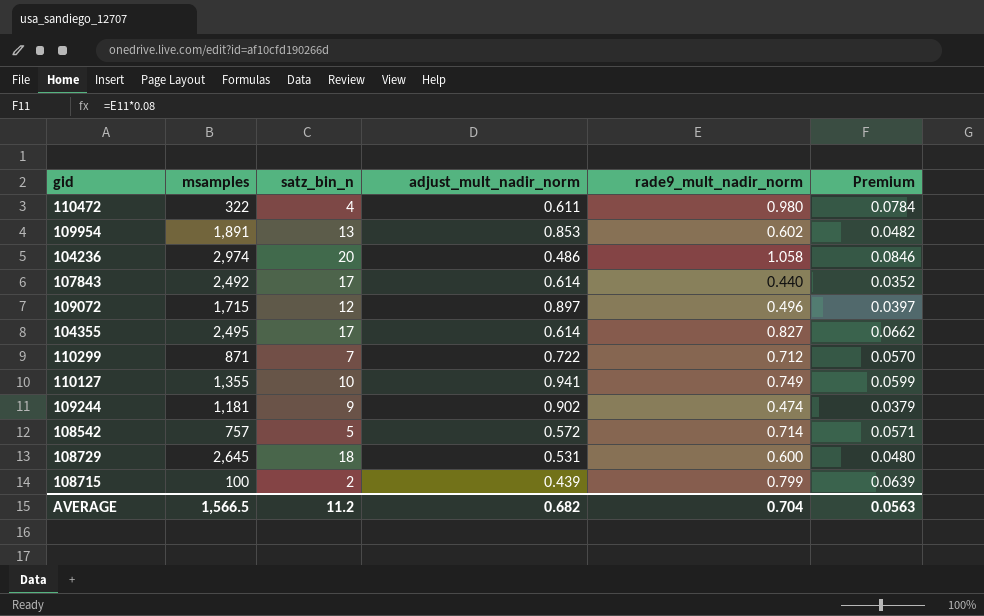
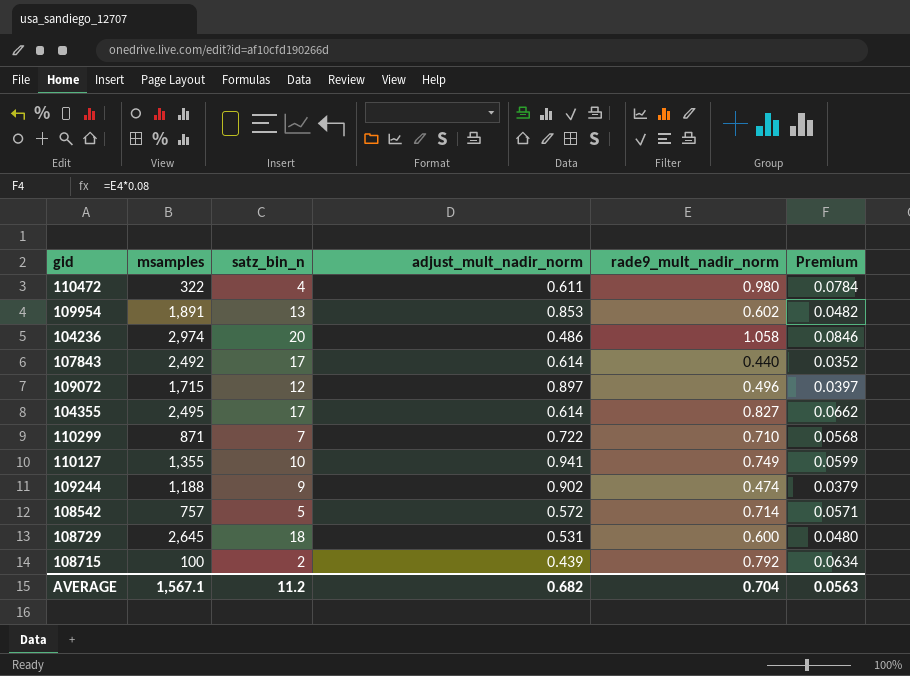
110299 | rade9_mult_nadir_norm: 0.712 -> 0.710
110299 | Premium: 0.0570 -> 0.0568
109244 | msamples: 1,181 -> 1,188
108715 | rade9_mult_nadir_norm: 0.799 -> 0.792
108715 | Premium: 0.0639 -> 0.0634
AVERAGE | msamples: 1,566.5 -> 1,567.1

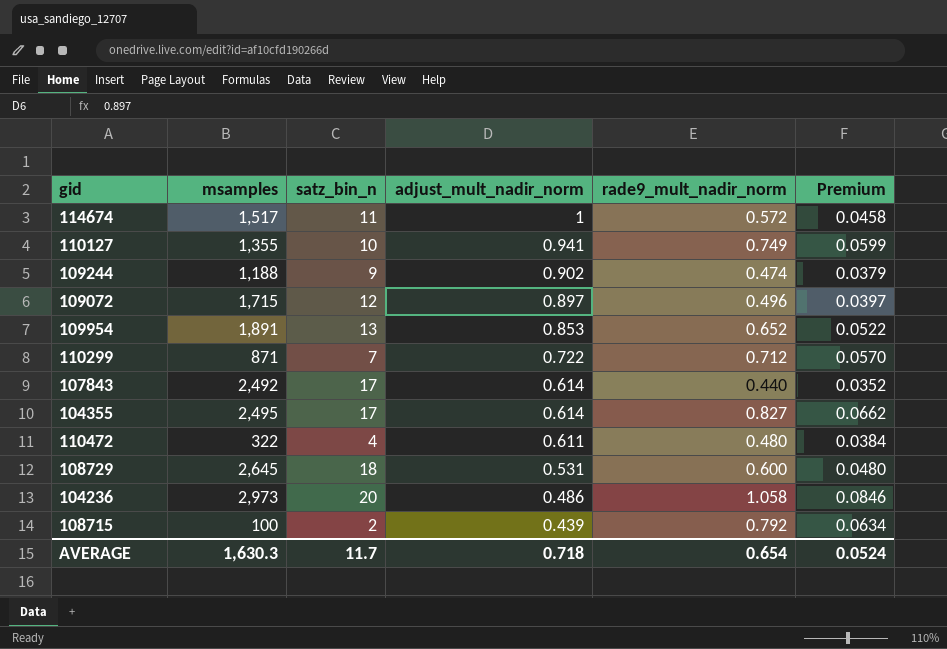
row order: none -> adjust_mult_nadir_norm descending
row 108542: 757 | 5 | 0.572 | 0.714 | 0.0571 -> none
row 114674: none -> 1,517 | 11 | 1 | 0.572 | 0.0458
109954 | rade9_mult_nadir_norm: 0.602 -> 0.652
109954 | Premium: 0.0482 -> 0.0522
110299 | rade9_mult_nadir_norm: 0.710 -> 0.712
110299 | Premium: 0.0568 -> 0.0570
110472 | rade9_mult_nadir_norm: 0.980 -> 0.480
110472 | Premium: 0.0784 -> 0.0384
104236 | msamples: 2,974 -> 2,973
AVERAGE | msamples: 1,567.1 -> 1,630.3
AVERAGE | satz_bin_n: 11.2 -> 11.7
AVERAGE | adjust_mult_nadir_norm: 0.682 -> 0.718
AVERAGE | rade9_mult_nadir_norm: 0.704 -> 0.654
AVERAGE | Premium: 0.0563 -> 0.0524

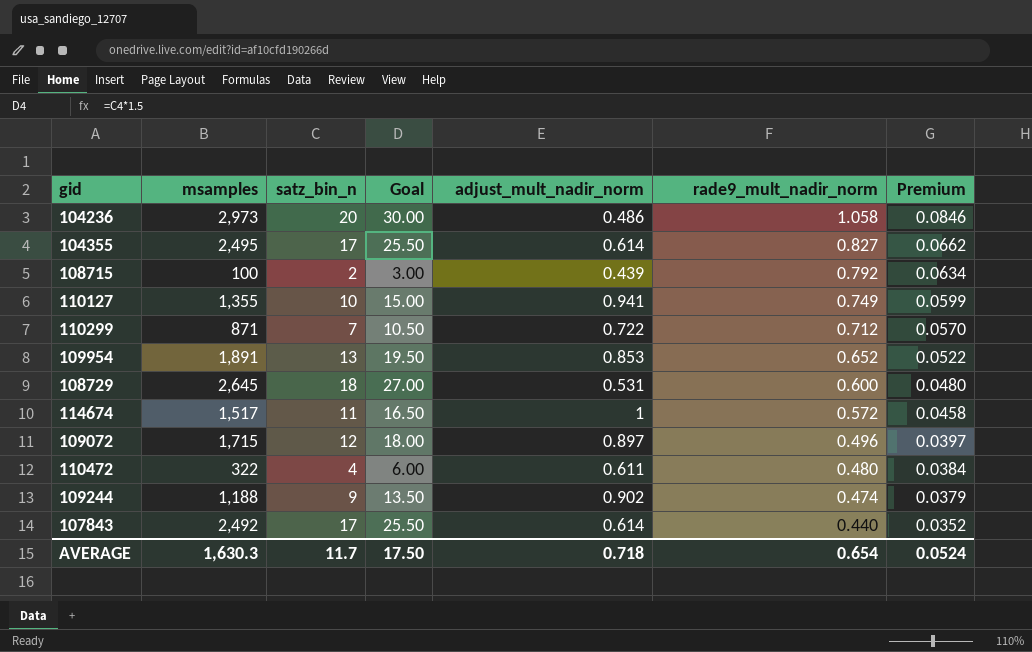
row order: adjust_mult_nadir_norm descending -> rade9_mult_nadir_norm descending
column Goal | formula: none -> [satz_bin_n] * 1.5

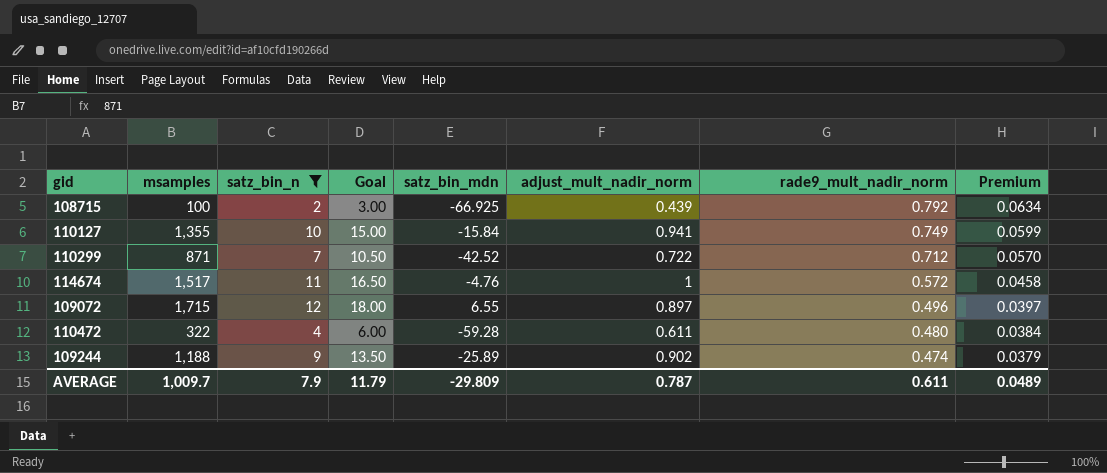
filter: none -> satz_bin_n <= 12
column satz_bin_mdn | position: none -> 5
AVERAGE | msamples: 1,630.3 -> 1,009.7
AVERAGE | satz_bin_n: 11.7 -> 7.9
AVERAGE | Goal: 17.50 -> 11.79
AVERAGE | adjust_mult_nadir_norm: 0.718 -> 0.787
AVERAGE | rade9_mult_nadir_norm: 0.654 -> 0.611
AVERAGE | Premium: 0.0524 -> 0.0489

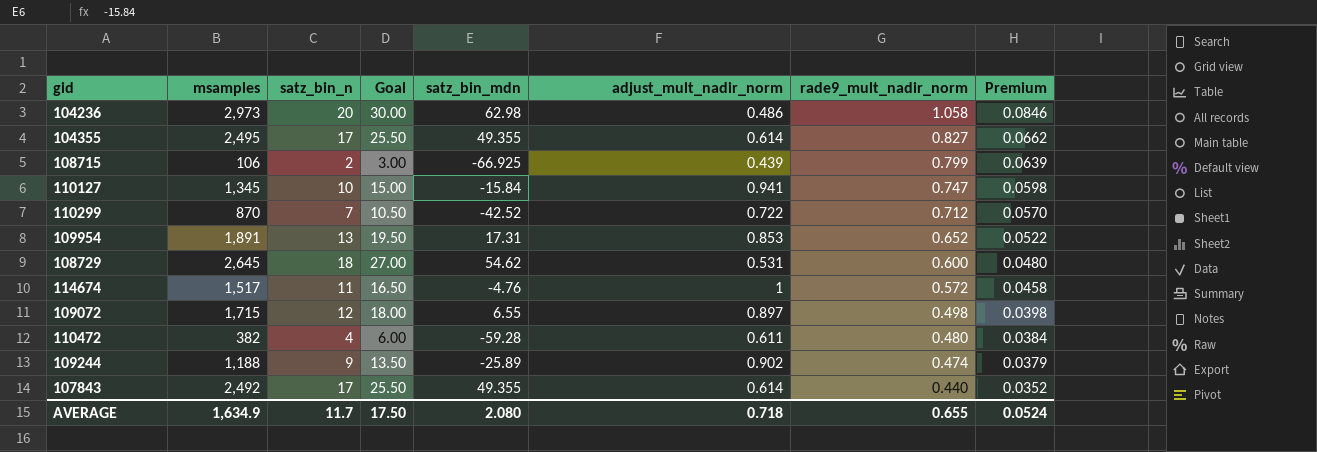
filter: satz_bin_n <= 12 -> none
108715 | msamples: 100 -> 106
108715 | rade9_mult_nadir_norm: 0.792 -> 0.799
108715 | Premium: 0.0634 -> 0.0639
110127 | msamples: 1,355 -> 1,345
110127 | rade9_mult_nadir_norm: 0.749 -> 0.747
110127 | Premium: 0.0599 -> 0.0598
110299 | msamples: 871 -> 870
109072 | rade9_mult_nadir_norm: 0.496 -> 0.498
109072 | Premium: 0.0397 -> 0.0398
110472 | msamples: 322 -> 382
AVERAGE | msamples: 1,009.7 -> 1,634.9
AVERAGE | satz_bin_n: 7.9 -> 11.7
AVERAGE | Goal: 11.79 -> 17.50
AVERAGE | satz_bin_mdn: -29.809 -> 2.080
AVERAGE | adjust_mult_nadir_norm: 0.787 -> 0.718
AVERAGE | rade9_mult_nadir_norm: 0.611 -> 0.655
AVERAGE | Premium: 0.0489 -> 0.0524

